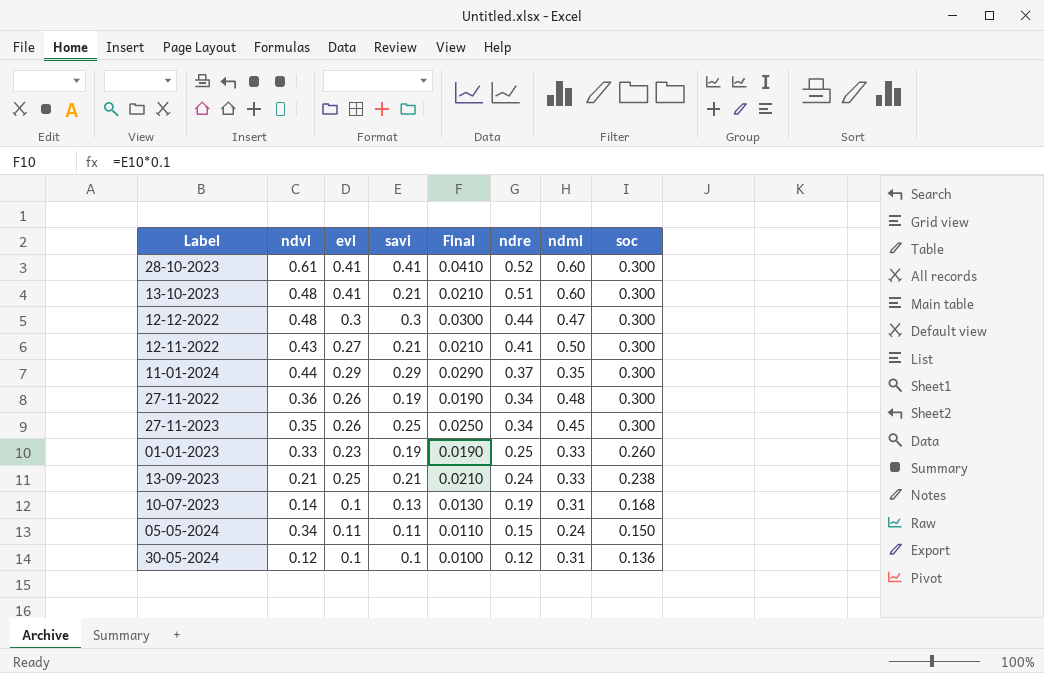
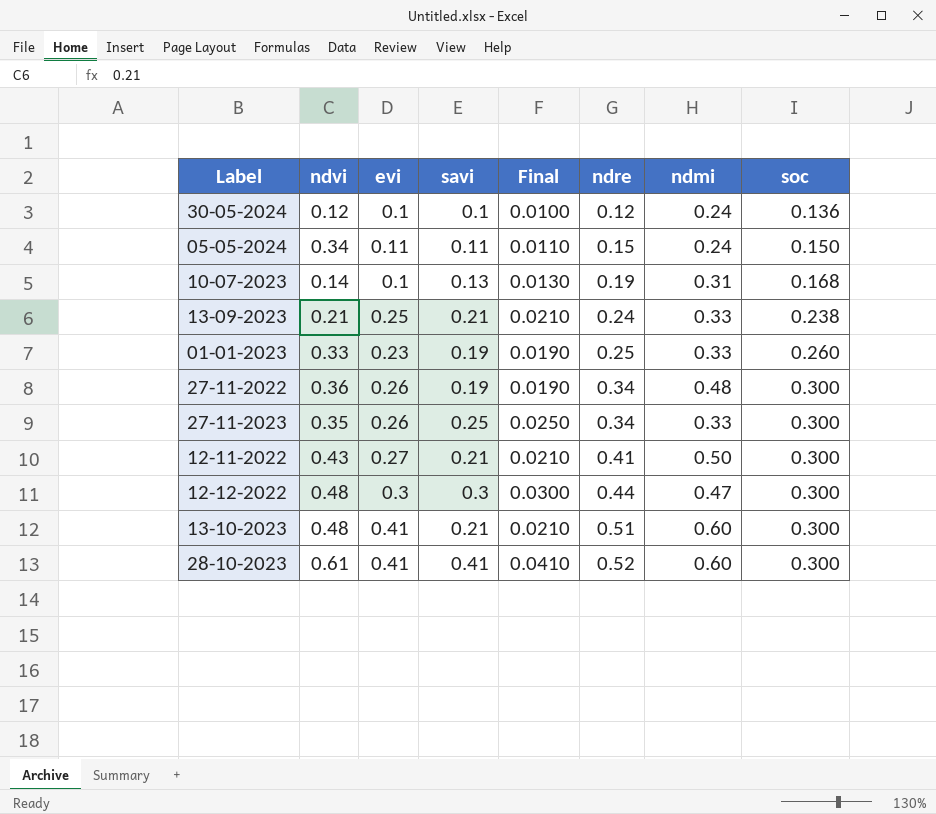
row order: ndre descending -> ndre ascending
row 11-01-2024: 0.44 | 0.29 | 0.29 | 0.0290 | 0.37 | 0.35 | 0.300 -> none
30-05-2024 | ndmi: 0.31 -> 0.24
27-11-2023 | ndmi: 0.45 -> 0.33

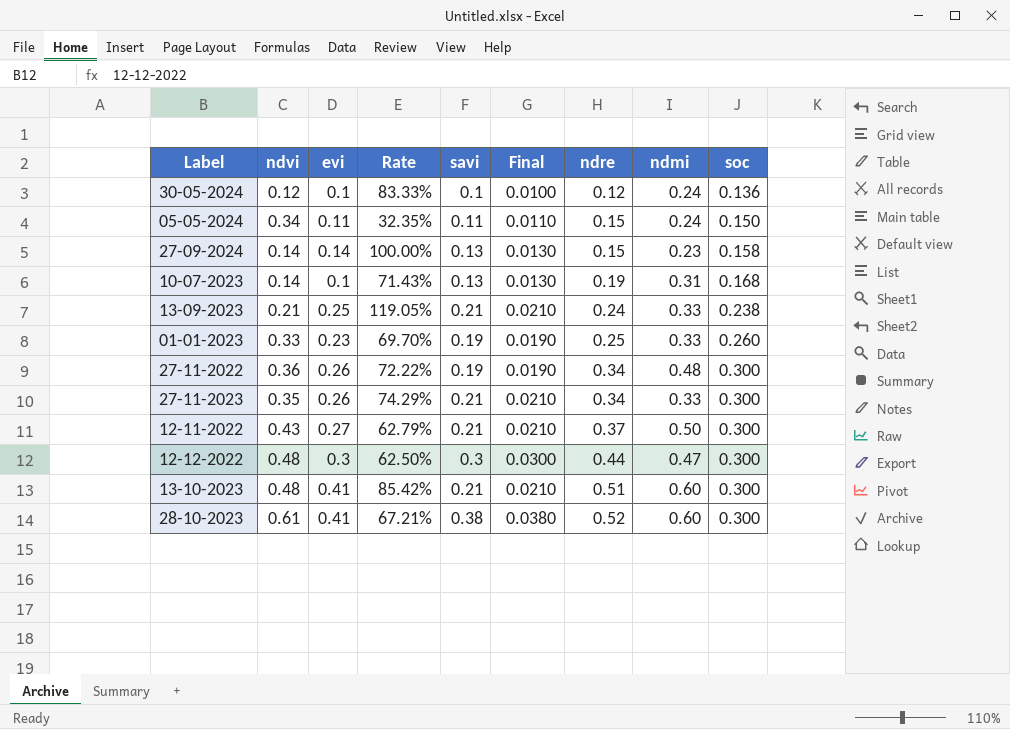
column Rate | formula: none -> [evi] / [ndvi]
row 27-09-2024: none -> 0.14 | 0.14 | 100.00% | 0.13 | 0.0130 | 0.15 | 0.23 | 0.158
27-11-2023 | savi: 0.25 -> 0.21
27-11-2023 | Final: 0.0250 -> 0.0210
12-11-2022 | ndre: 0.41 -> 0.37
28-10-2023 | savi: 0.41 -> 0.38
28-10-2023 | Final: 0.0410 -> 0.0380

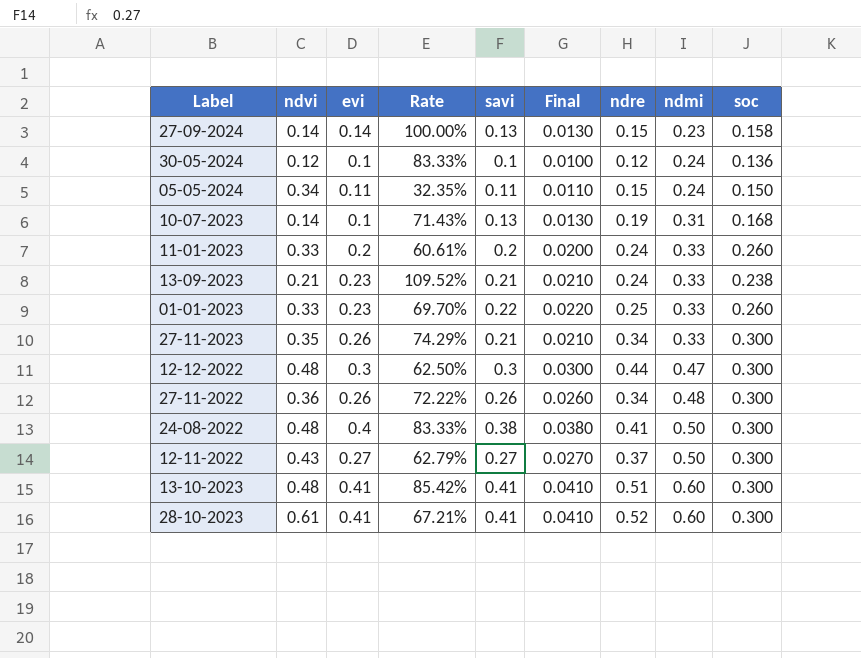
row order: ndre ascending -> ndmi ascending
row 11-01-2023: none -> 0.33 | 0.2 | 60.61% | 0.2 | 0.0200 | 0.24 | 0.33 | 0.260
13-09-2023 | evi: 0.25 -> 0.23
13-09-2023 | Rate: 119.05% -> 109.52%
01-01-2023 | savi: 0.19 -> 0.22
01-01-2023 | Final: 0.0190 -> 0.0220
27-11-2022 | savi: 0.19 -> 0.26
27-11-2022 | Final: 0.0190 -> 0.0260
row 24-08-2022: none -> 0.48 | 0.4 | 83.33% | 0.38 | 0.0380 | 0.41 | 0.50 | 0.300
12-11-2022 | savi: 0.21 -> 0.27
12-11-2022 | Final: 0.0210 -> 0.0270
13-10-2023 | savi: 0.21 -> 0.41
13-10-2023 | Final: 0.0210 -> 0.0410
28-10-2023 | savi: 0.38 -> 0.41
28-10-2023 | Final: 0.0380 -> 0.0410

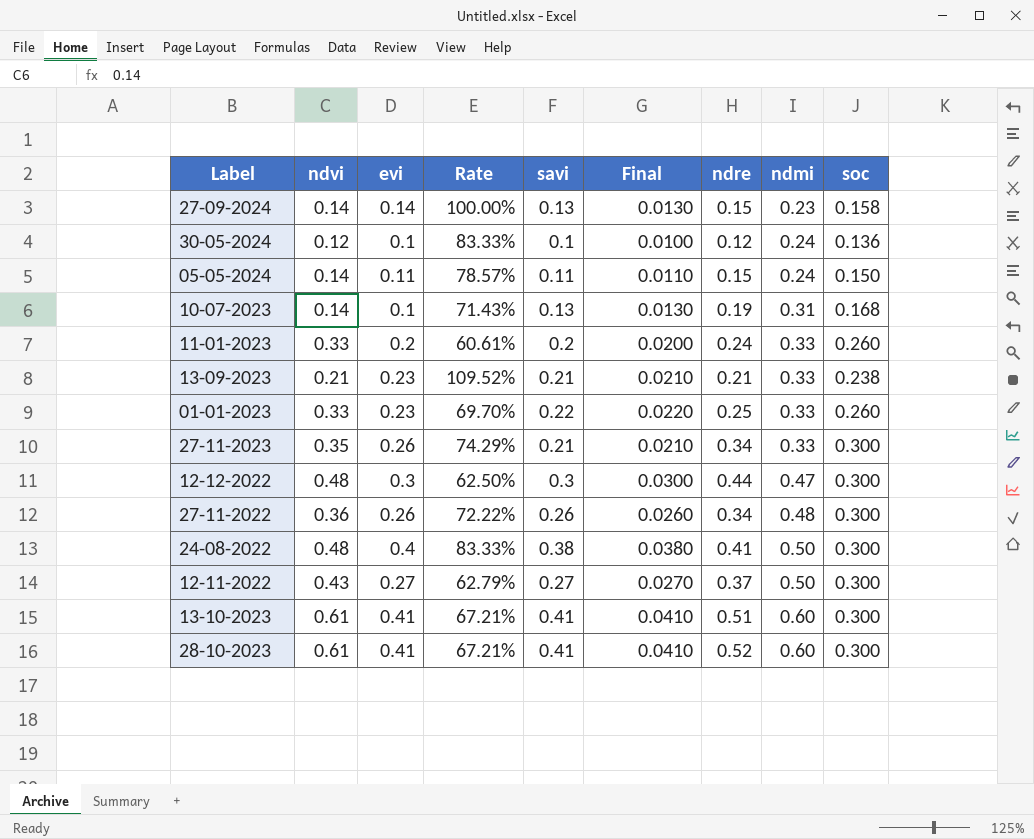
05-05-2024 | ndvi: 0.34 -> 0.14
05-05-2024 | Rate: 32.35% -> 78.57%
13-09-2023 | ndre: 0.24 -> 0.21
13-10-2023 | ndvi: 0.48 -> 0.61
13-10-2023 | Rate: 85.42% -> 67.21%

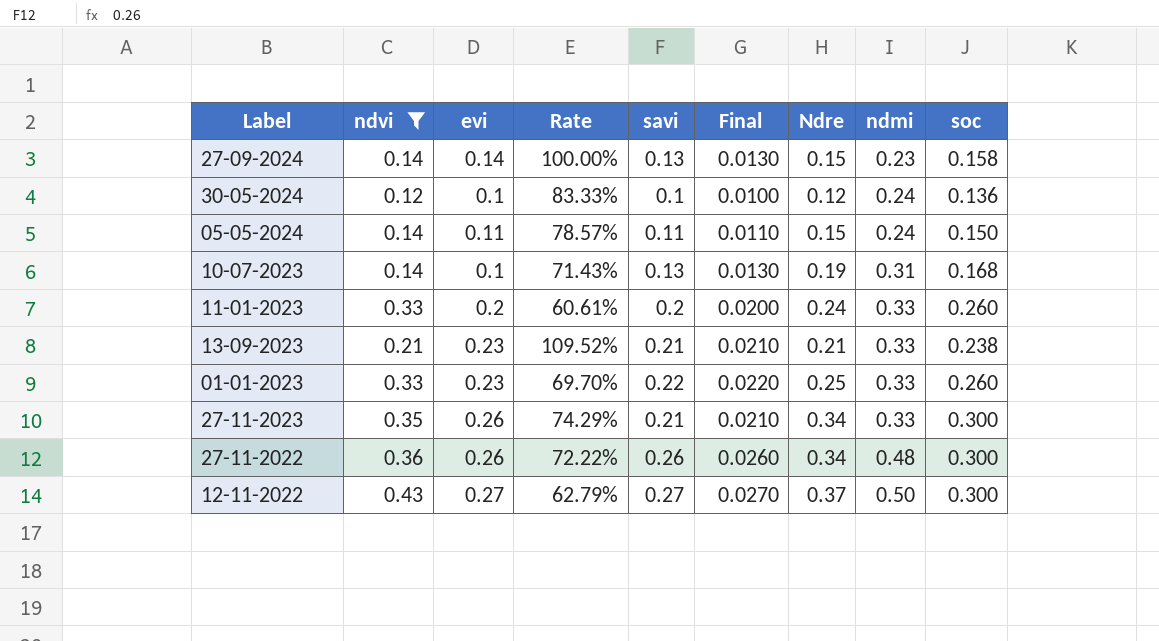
filter: none -> ndvi <= 0.43
column name: ndre -> Ndre

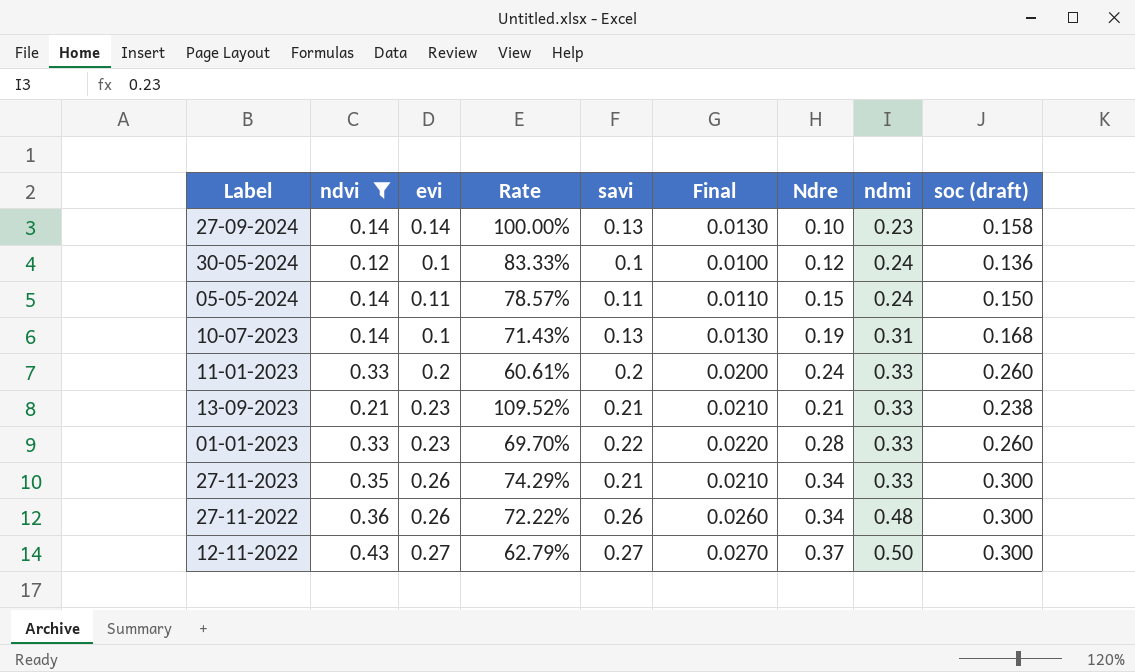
column name: soc -> soc (draft)
27-09-2024 | Ndre: 0.15 -> 0.10
01-01-2023 | Ndre: 0.25 -> 0.28

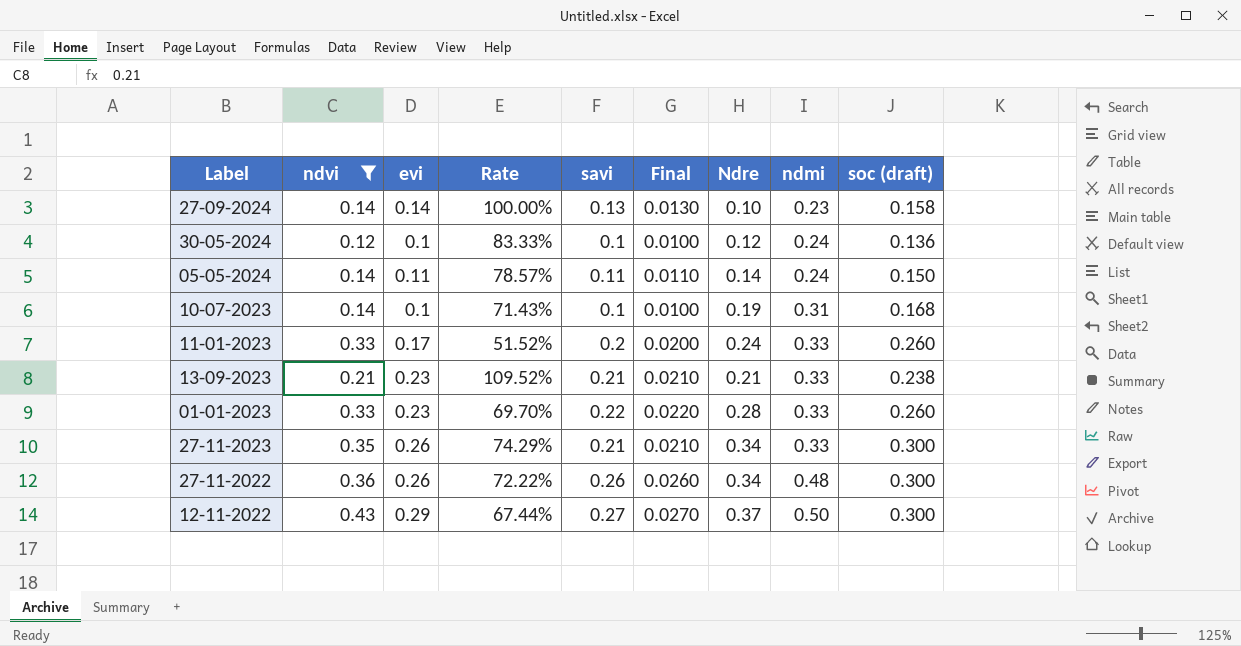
05-05-2024 | Ndre: 0.15 -> 0.14
10-07-2023 | savi: 0.13 -> 0.1
10-07-2023 | Final: 0.0130 -> 0.0100
11-01-2023 | evi: 0.2 -> 0.17
11-01-2023 | Rate: 60.61% -> 51.52%
12-11-2022 | evi: 0.27 -> 0.29
12-11-2022 | Rate: 62.79% -> 67.44%

